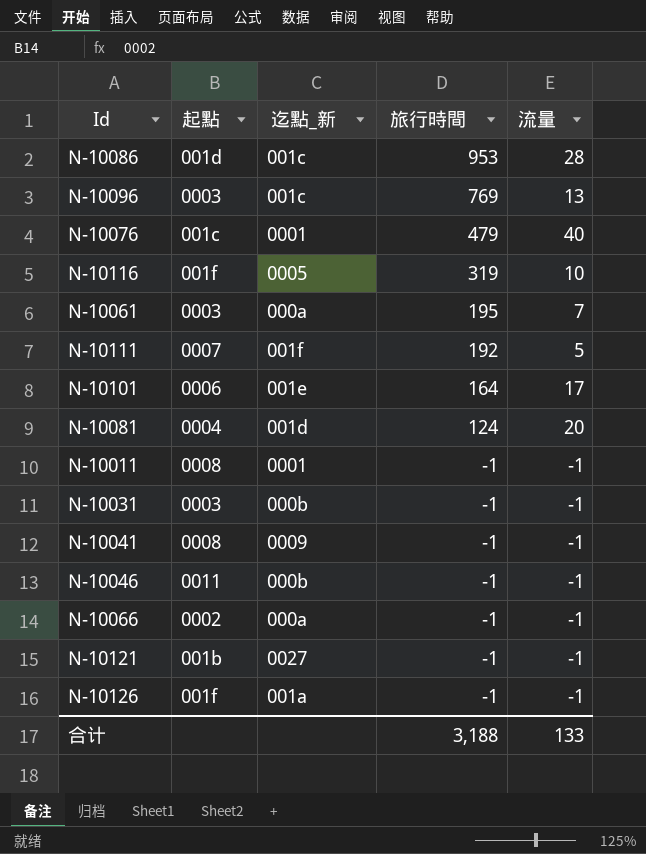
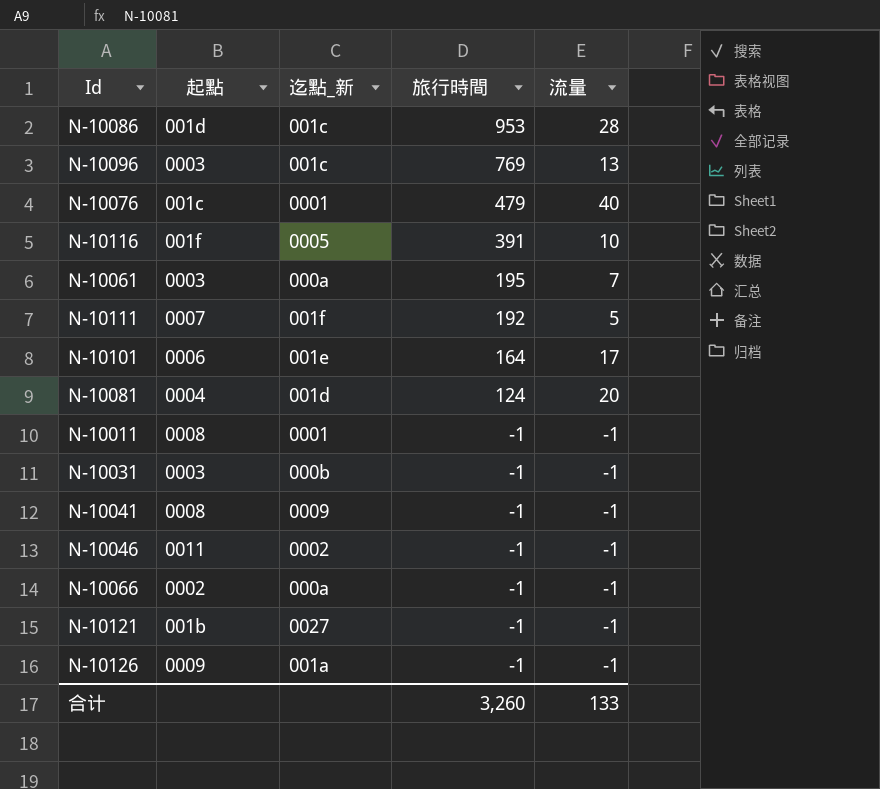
N-10116 | 旅行時間: 319 -> 391
N-10046 | 迄點_新: 000b -> 0002
N-10126 | 起點: 001f -> 0009
合计 | 旅行時間: 3,188 -> 3,260

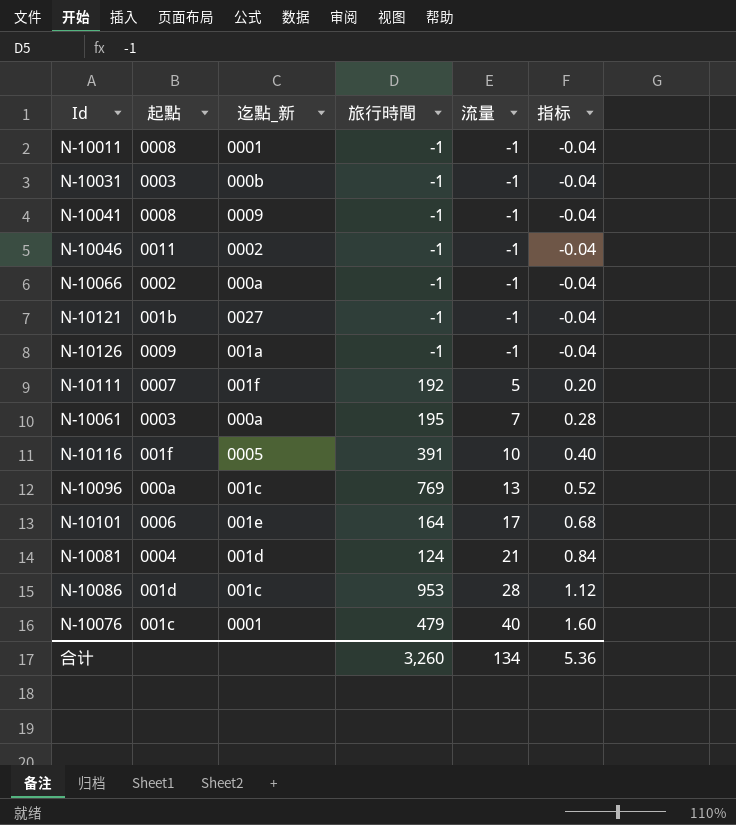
row order: 旅行時間 descending -> 流量 ascending
column 指标 | formula: none -> [流量] * 0.04
N-10096 | 起點: 0003 -> 000a
N-10081 | 流量: 20 -> 21
合计 | 流量: 133 -> 134

